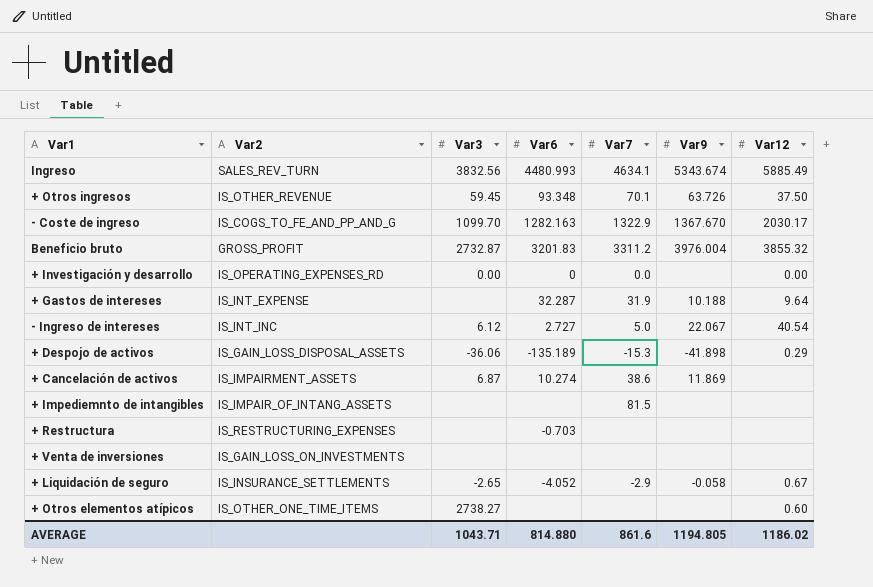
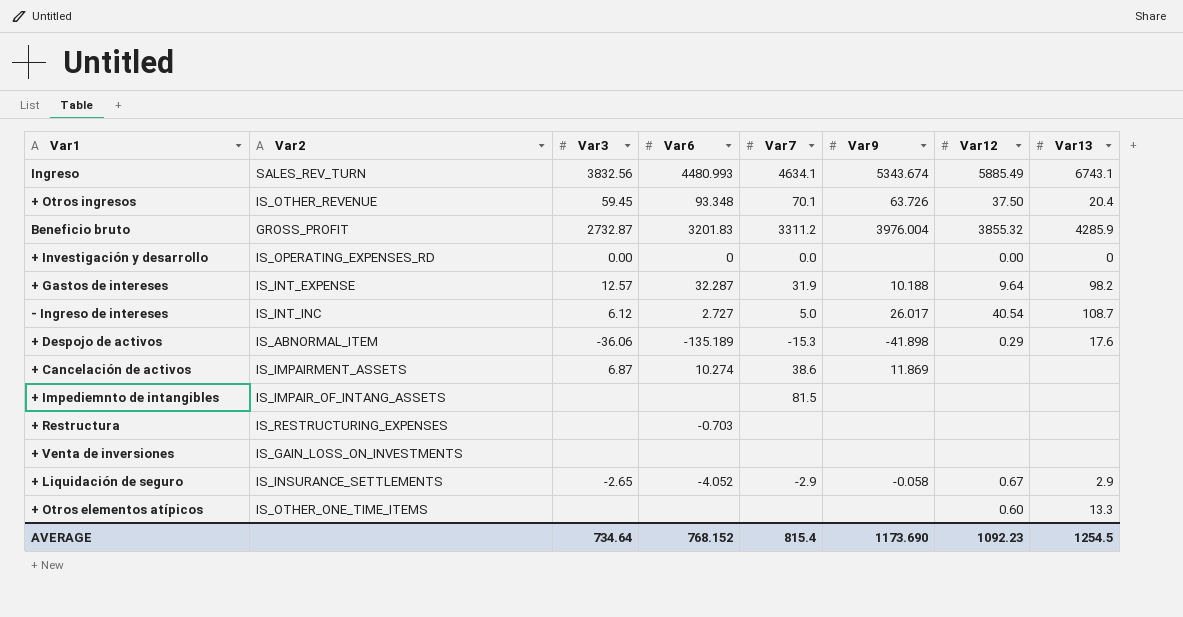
column Var13 | position: none -> 8
row - Coste de ingreso: IS_COGS_TO_FE_AND_PP_AND_G | 1099.70 | 1282.163 | 1322.9 | 1367.670 | 2030.17 -> none
+ Gastos de intereses | Var3: none -> 12.57
- Ingreso de intereses | Var9: 22.067 -> 26.017
+ Despojo de activos | Var2: IS_GAIN_LOSS_DISPOSAL_ASSETS -> IS_ABNORMAL_ITEM
+ Otros elementos atípicos | Var3: 2738.27 -> none
AVERAGE | Var3: 1043.71 -> 734.64
AVERAGE | Var6: 814.880 -> 768.152
AVERAGE | Var7: 861.6 -> 815.4
AVERAGE | Var9: 1194.805 -> 1173.690
AVERAGE | Var12: 1186.02 -> 1092.23

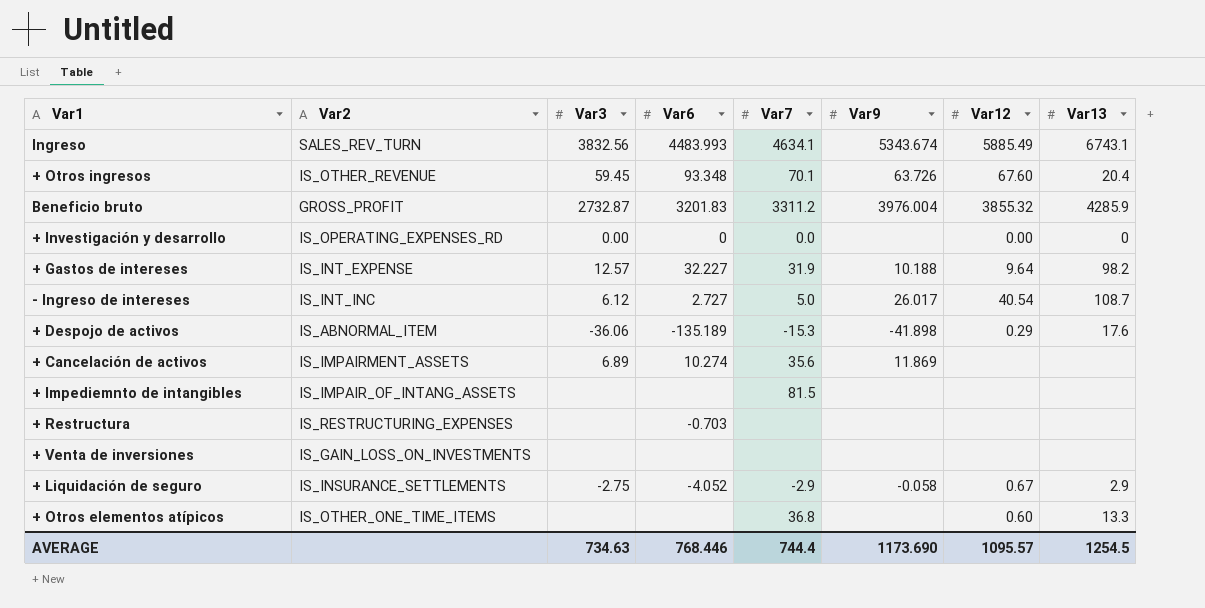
Ingreso | Var6: 4480.993 -> 4483.993
+ Otros ingresos | Var12: 37.50 -> 67.60
+ Gastos de intereses | Var6: 32.287 -> 32.227
+ Cancelación de activos | Var3: 6.87 -> 6.89
+ Cancelación de activos | Var7: 38.6 -> 35.6
+ Liquidación de seguro | Var3: -2.65 -> -2.75
+ Otros elementos atípicos | Var7: none -> 36.8
AVERAGE | Var3: 734.64 -> 734.63
AVERAGE | Var6: 768.152 -> 768.446
AVERAGE | Var7: 815.4 -> 744.4
AVERAGE | Var12: 1092.23 -> 1095.57

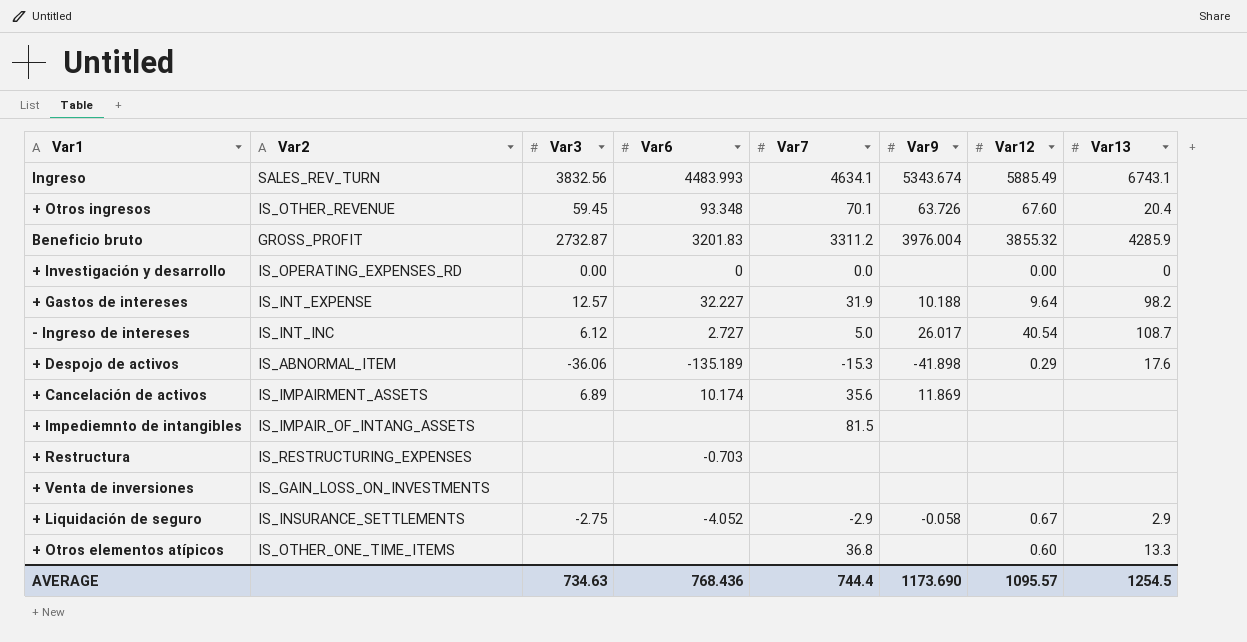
+ Cancelación de activos | Var6: 10.274 -> 10.174
AVERAGE | Var6: 768.446 -> 768.436

